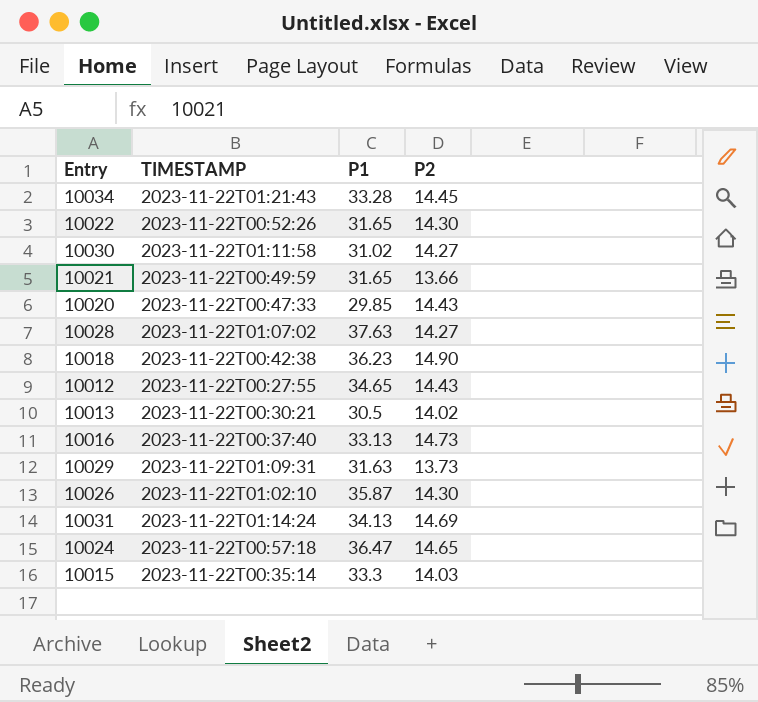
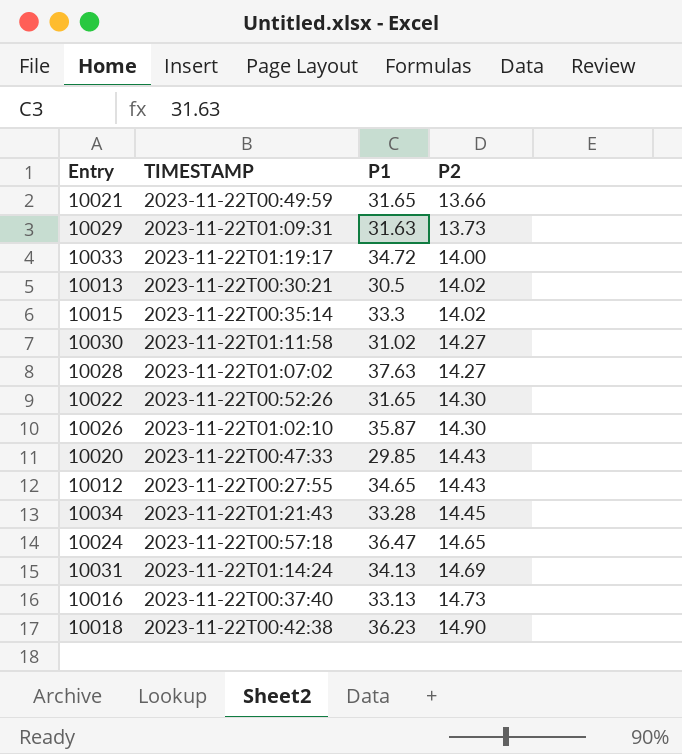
row order: none -> P2 ascending
row 10033: none -> 2023-11-22T01:19:17 | 34.72 | 14.00
10015 | P2: 14.03 -> 14.02

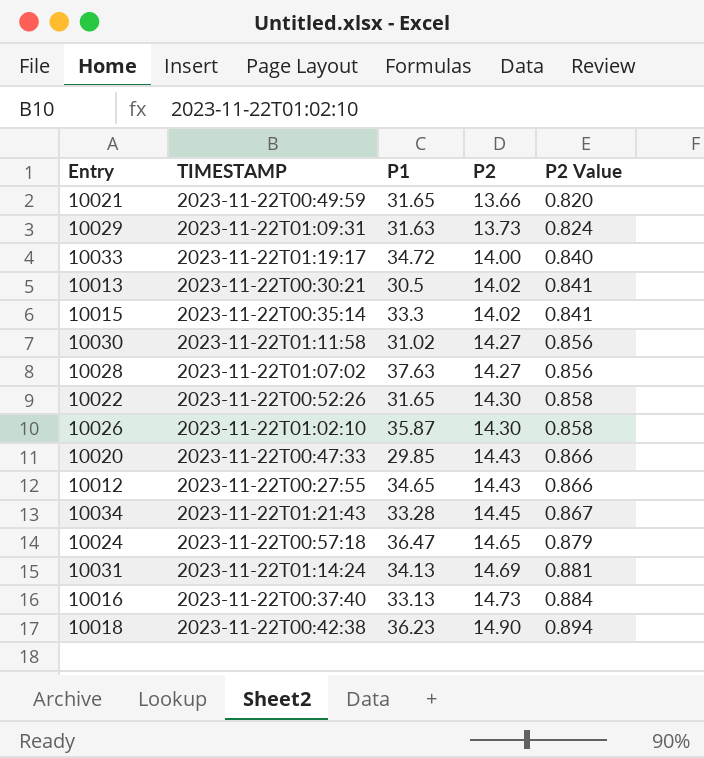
column P2 Value | formula: none -> [P2] * 0.06

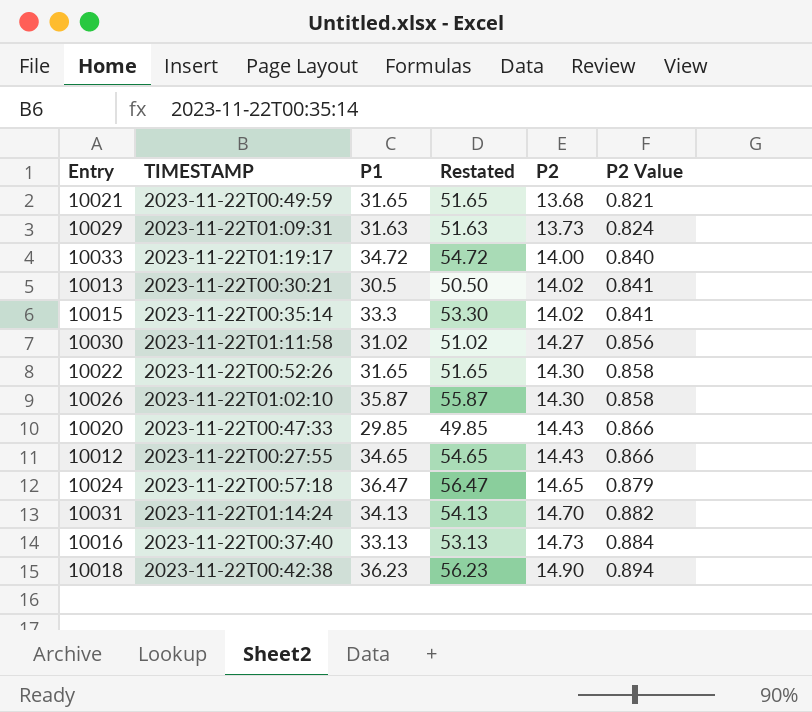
column Restated | formula: none -> [P1] + 20
row 10028: 2023-11-22T01:07:02 | 37.63 | 14.27 | 0.856 -> none
row 10034: 2023-11-22T01:21:43 | 33.28 | 14.45 | 0.867 -> none
10021 | P2: 13.66 -> 13.68
10021 | P2 Value: 0.820 -> 0.821
10031 | P2: 14.69 -> 14.70
10031 | P2 Value: 0.881 -> 0.882

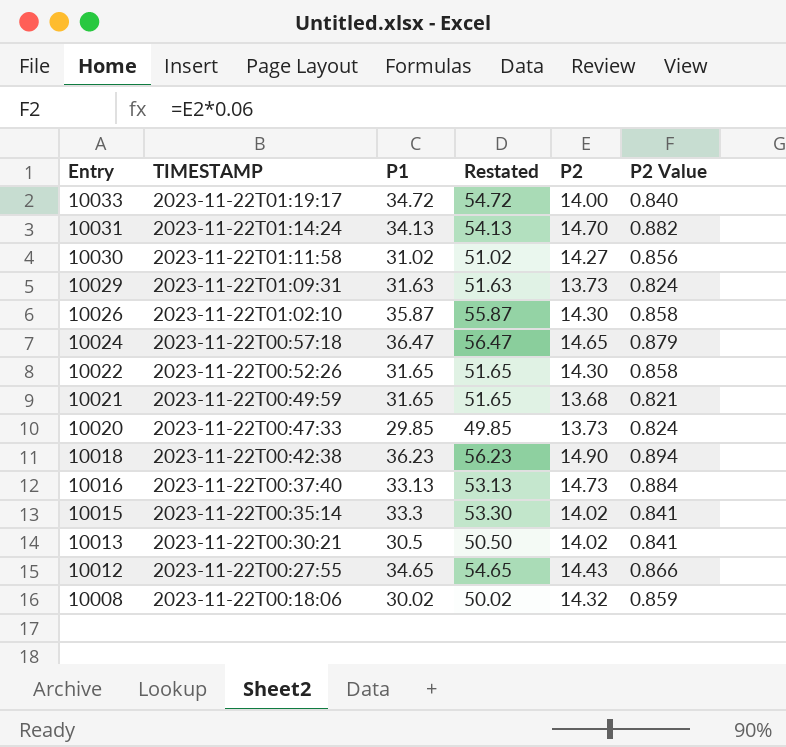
row order: P2 ascending -> Entry descending
10020 | P2: 14.43 -> 13.73
10020 | P2 Value: 0.866 -> 0.824
row 10008: none -> 2023-11-22T00:18:06 | 30.02 | 50.02 | 14.32 | 0.859

